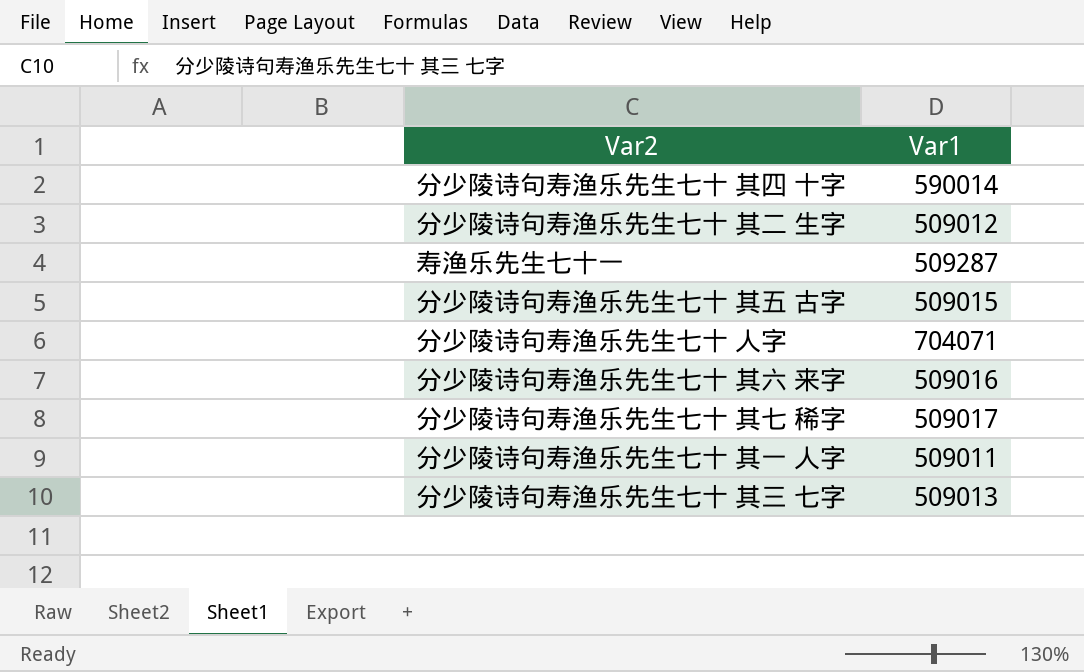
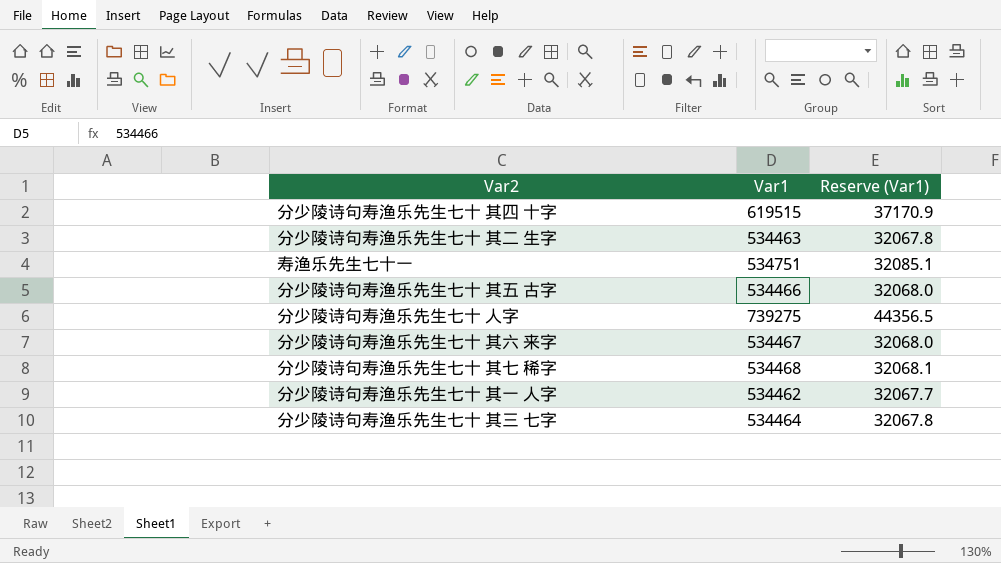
column Reserve (Var1) | formula: none -> [Var1] * 0.06
分少陵诗句寿渔乐先生七十 其四 十字 | Var1: 590014 -> 619515
分少陵诗句寿渔乐先生七十 其二 生字 | Var1: 509012 -> 534463
寿渔乐先生七十一 | Var1: 509287 -> 534751
分少陵诗句寿渔乐先生七十 其五 古字 | Var1: 509015 -> 534466
分少陵诗句寿渔乐先生七十 人字 | Var1: 704071 -> 739275
分少陵诗句寿渔乐先生七十 其六 来字 | Var1: 509016 -> 534467
分少陵诗句寿渔乐先生七十 其七 稀字 | Var1: 509017 -> 534468
分少陵诗句寿渔乐先生七十 其一 人字 | Var1: 509011 -> 534462
分少陵诗句寿渔乐先生七十 其三 七字 | Var1: 509013 -> 534464

